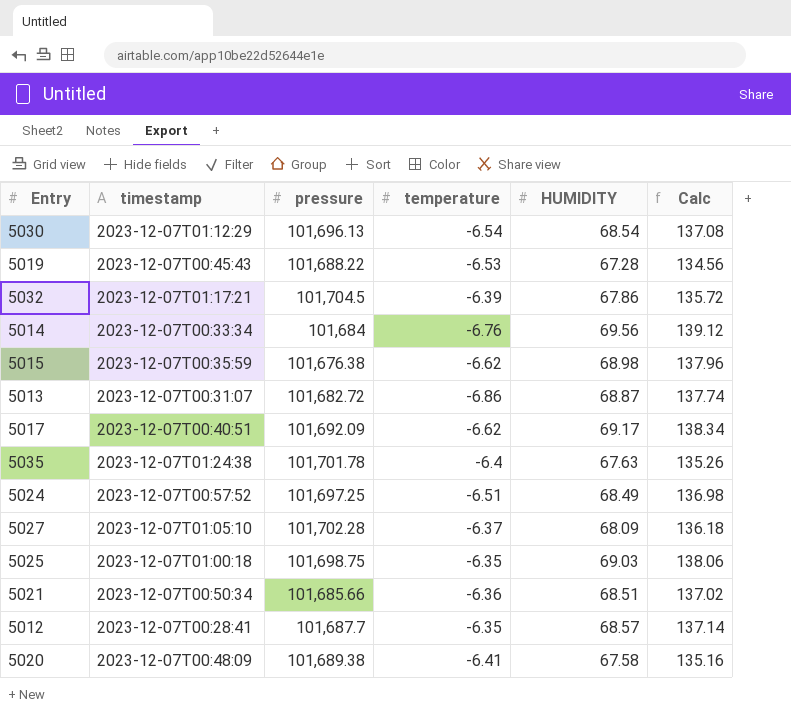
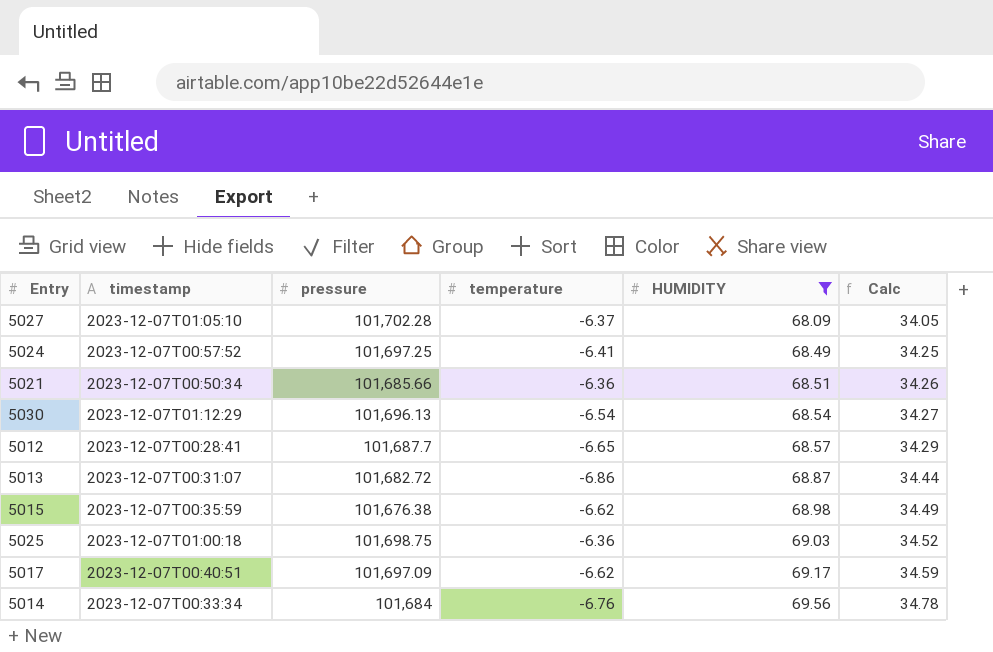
filter: none -> HUMIDITY >= 68.09
row order: none -> HUMIDITY ascending
column Calc | formula: [HUMIDITY] * 2 -> [HUMIDITY] * 0.5
5024 | temperature: -6.51 -> -6.41
5012 | temperature: -6.35 -> -6.65
5025 | temperature: -6.35 -> -6.36
5017 | pressure: 101,692.09 -> 101,697.09

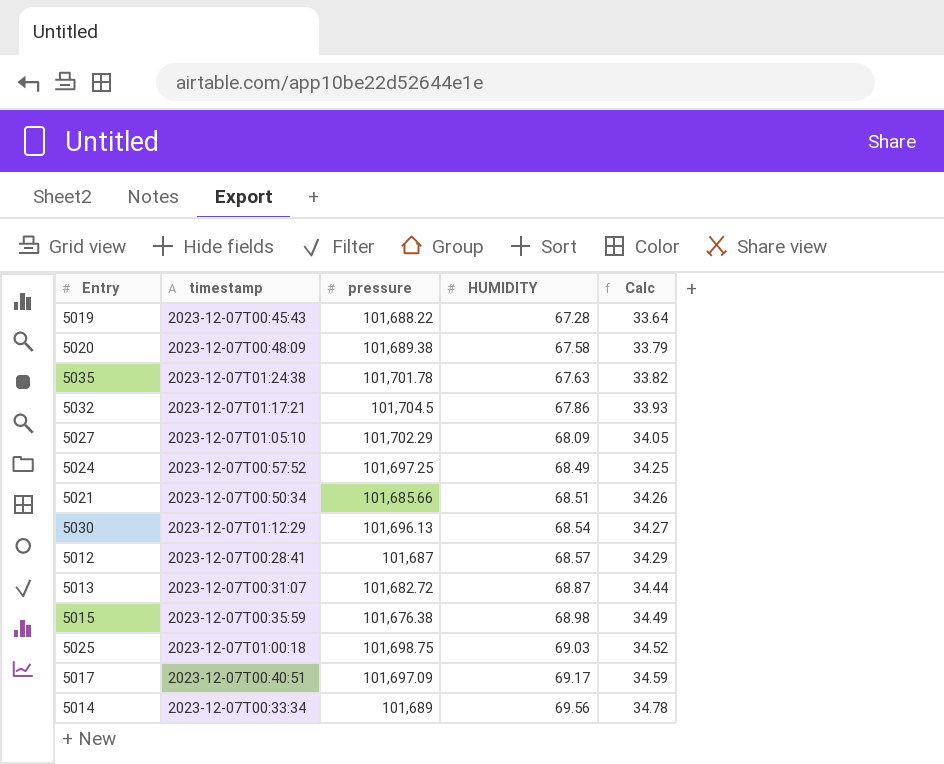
filter: HUMIDITY >= 68.09 -> none
column temperature | position: 4 -> none
5027 | pressure: 101,702.28 -> 101,702.29
5012 | pressure: 101,687.7 -> 101,687
5014 | pressure: 101,684 -> 101,689

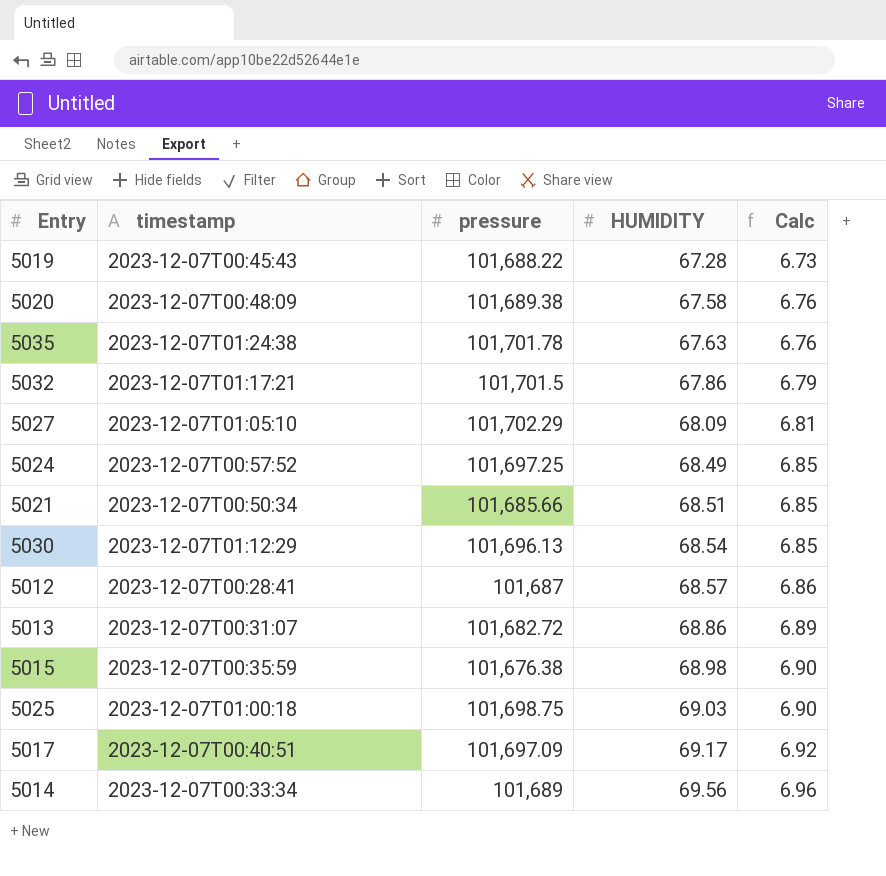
column Calc | formula: [HUMIDITY] * 0.5 -> [HUMIDITY] * 0.1
5032 | pressure: 101,704.5 -> 101,701.5
5013 | HUMIDITY: 68.87 -> 68.86

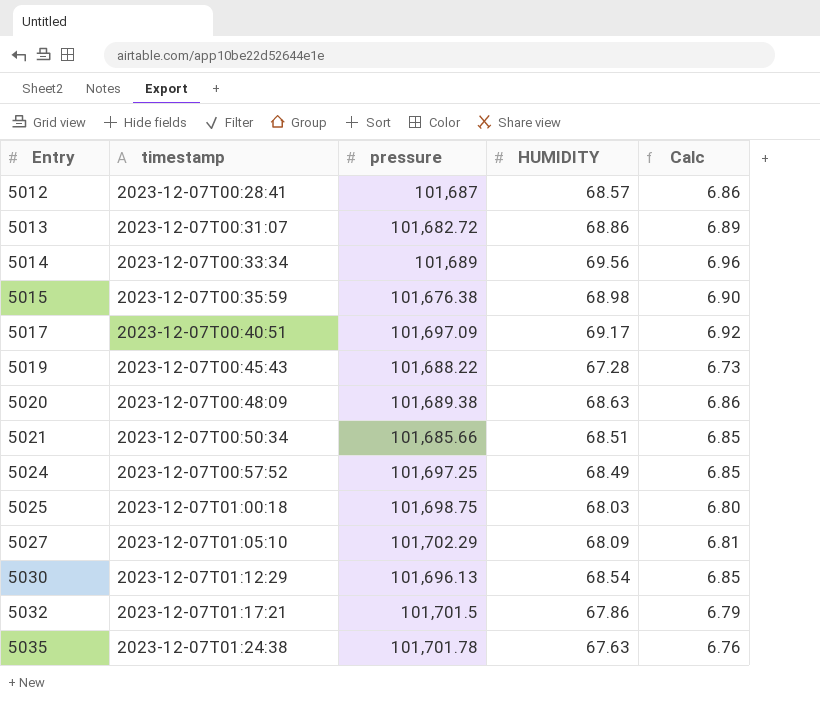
row order: HUMIDITY ascending -> Entry ascending
5020 | HUMIDITY: 67.58 -> 68.63
5020 | Calc: 6.76 -> 6.86
5025 | HUMIDITY: 69.03 -> 68.03
5025 | Calc: 6.90 -> 6.80

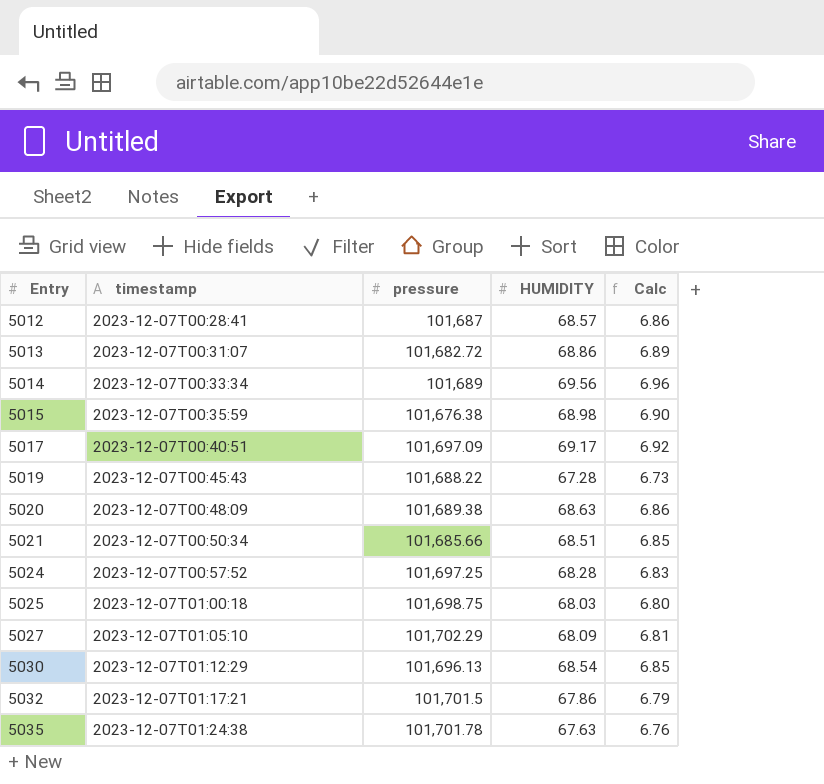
5024 | HUMIDITY: 68.49 -> 68.28
5024 | Calc: 6.85 -> 6.83

